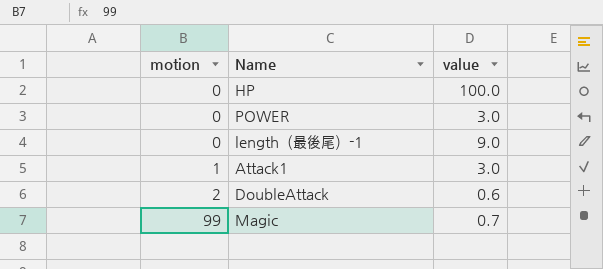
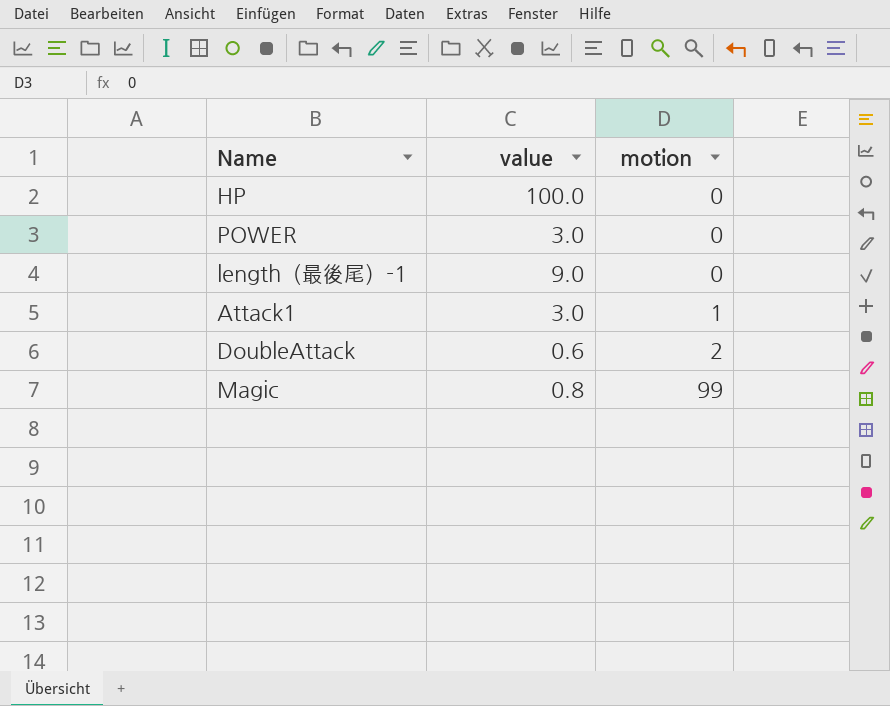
column motion | position: 1 -> 3
Magic | value: 0.7 -> 0.8

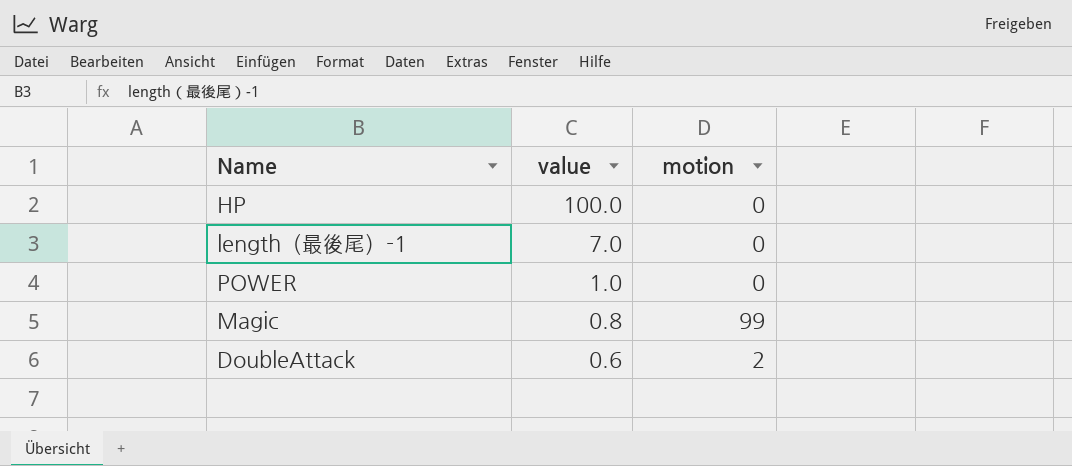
row order: motion ascending -> value descending
row Attack1: 3.0 | 1 -> none
length（最後尾）-1 | value: 9.0 -> 7.0
POWER | value: 3.0 -> 1.0

